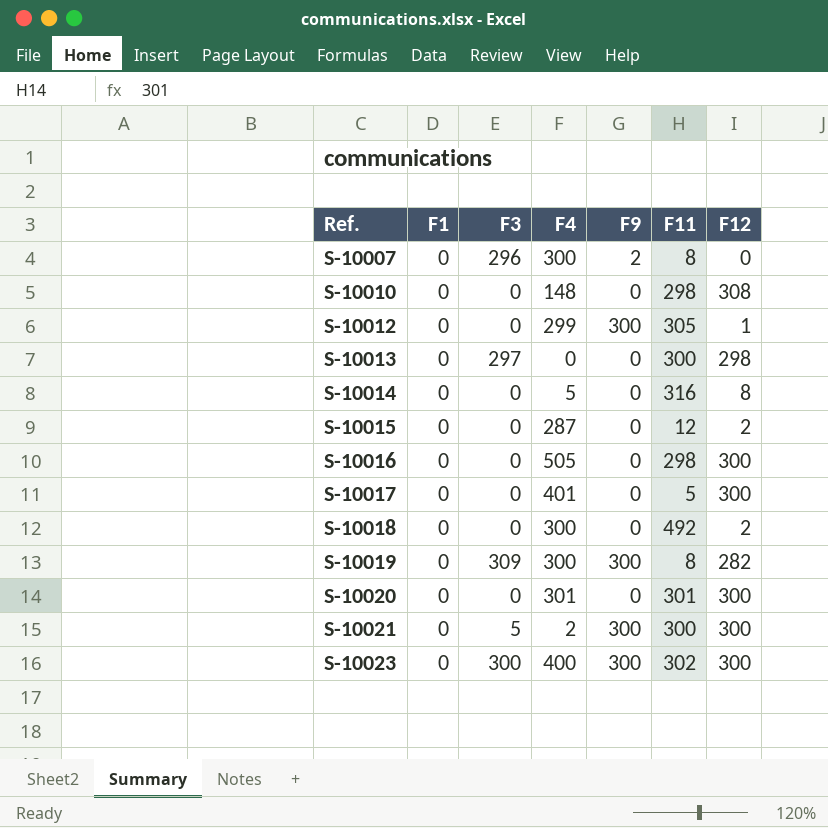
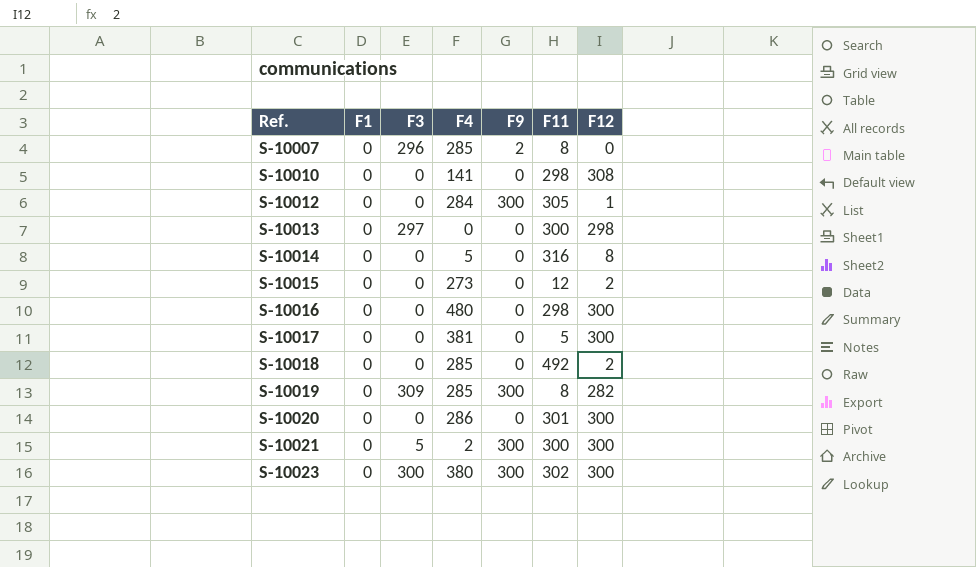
S-10007 | F4: 300 -> 285
S-10010 | F4: 148 -> 141
S-10012 | F4: 299 -> 284
S-10015 | F4: 287 -> 273
S-10016 | F4: 505 -> 480
S-10017 | F4: 401 -> 381
S-10018 | F4: 300 -> 285
S-10019 | F4: 300 -> 285
S-10020 | F4: 301 -> 286
S-10023 | F4: 400 -> 380

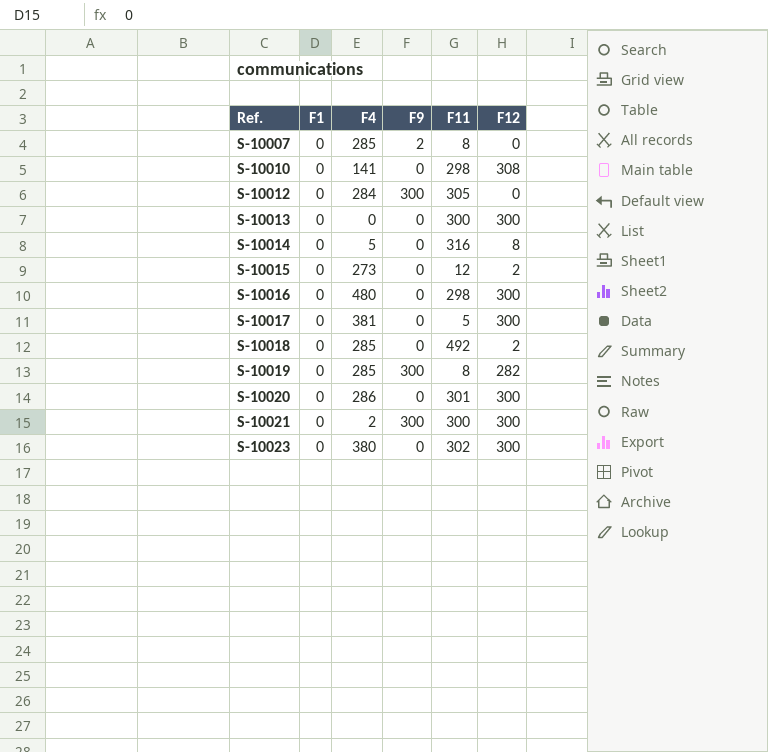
column F3 | position: 3 -> none
S-10012 | F12: 1 -> 0
S-10013 | F12: 298 -> 300
S-10023 | F9: 300 -> 0

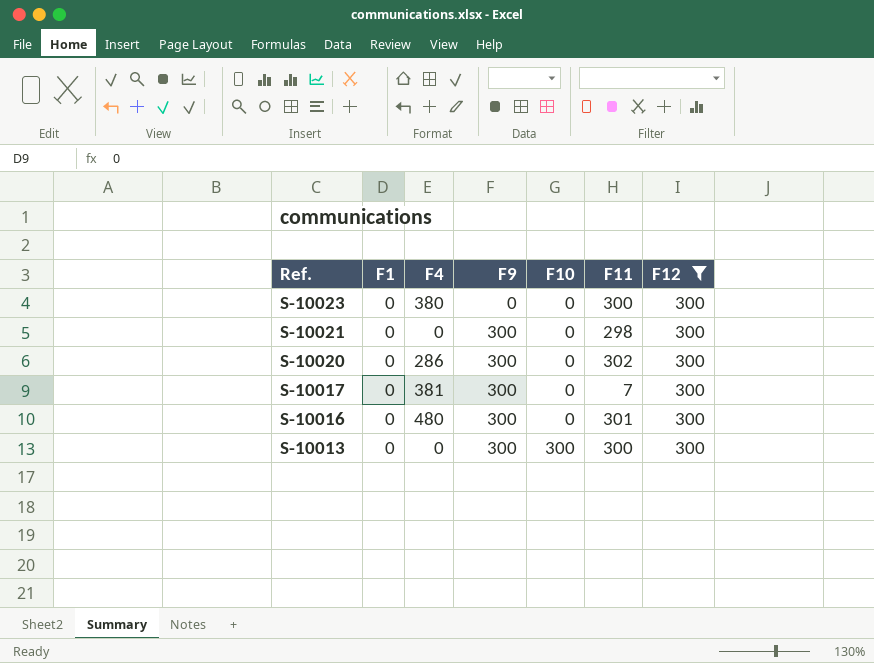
filter: none -> F12 = 300
row order: Ref. ascending -> Ref. descending
column F10 | position: none -> 5
S-10023 | F11: 302 -> 300
S-10021 | F4: 2 -> 0
S-10021 | F11: 300 -> 298
S-10020 | F9: 0 -> 300
S-10020 | F11: 301 -> 302
S-10017 | F9: 0 -> 300
S-10017 | F11: 5 -> 7
S-10016 | F9: 0 -> 300
S-10016 | F11: 298 -> 301
S-10013 | F9: 0 -> 300

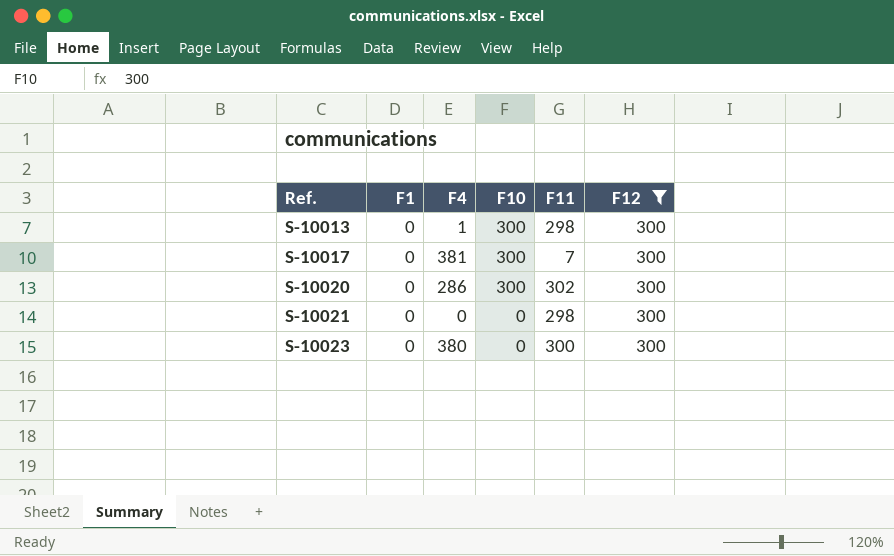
row order: Ref. descending -> Ref. ascending
column F9 | position: 4 -> none
row S-10016: 0 | 480 | 300 | 0 | 301 | 300 -> none
S-10013 | F4: 0 -> 1
S-10013 | F11: 300 -> 298
S-10017 | F10: 0 -> 300
S-10020 | F10: 0 -> 300

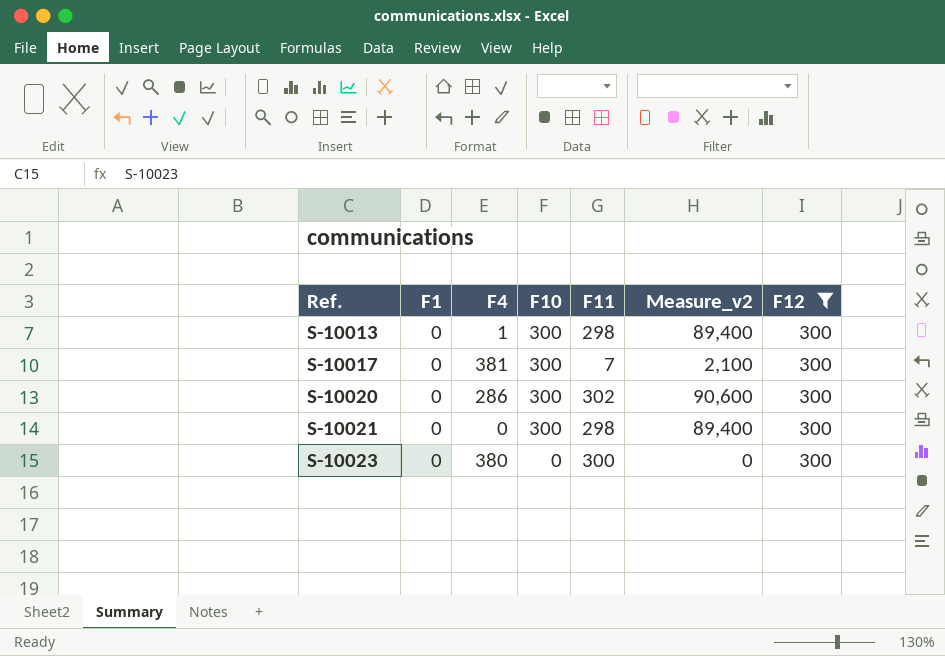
column Measure_v2 | formula: none -> [F10] * [F11]
S-10021 | F10: 0 -> 300

